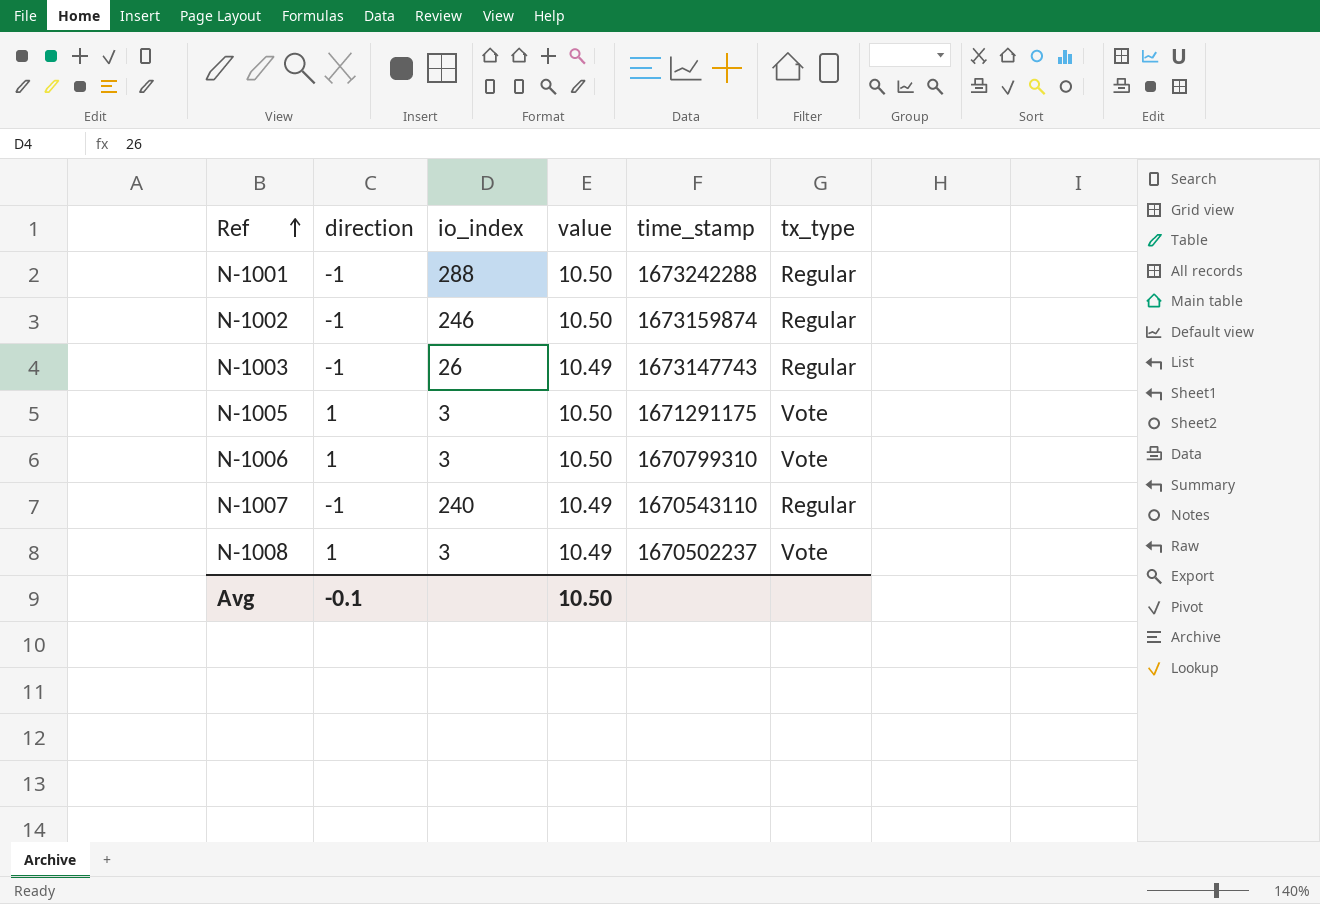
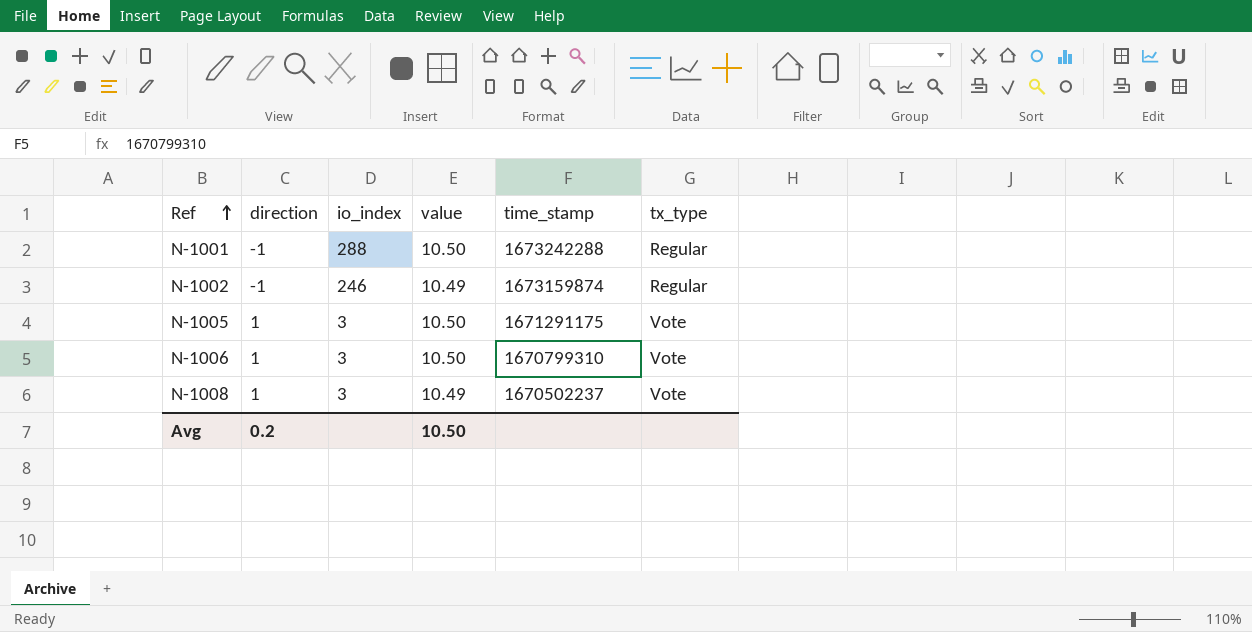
row N-1003: -1 | 26 | 10.49 | 1673147743 | Regular -> none
row N-1007: -1 | 240 | 10.49 | 1670543110 | Regular -> none
N-1002 | value: 10.50 -> 10.49
Avg | direction: -0.1 -> 0.2

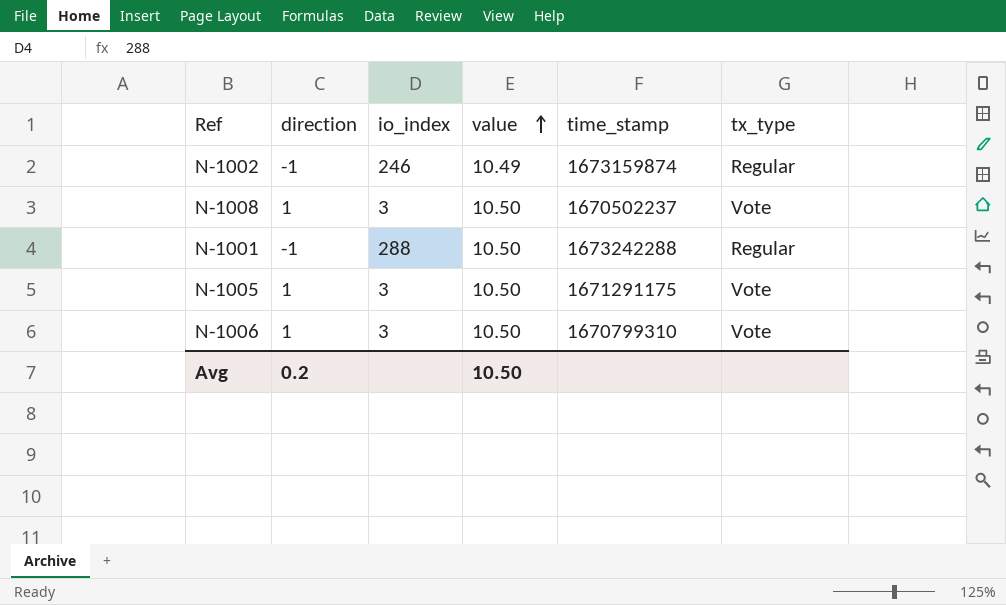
row order: Ref ascending -> value ascending
N-1008 | value: 10.49 -> 10.50

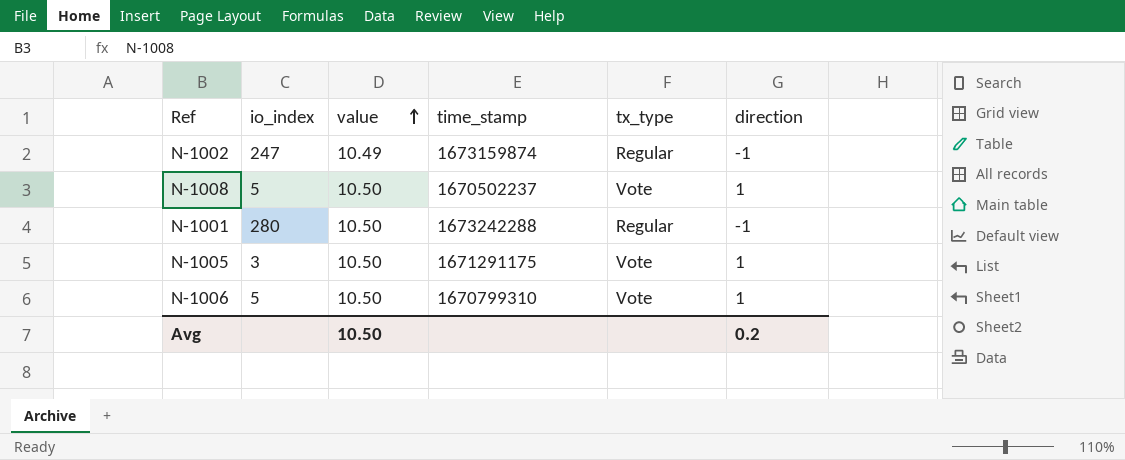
column direction | position: 2 -> 6
N-1002 | io_index: 246 -> 247
N-1008 | io_index: 3 -> 5
N-1001 | io_index: 288 -> 280
N-1006 | io_index: 3 -> 5

